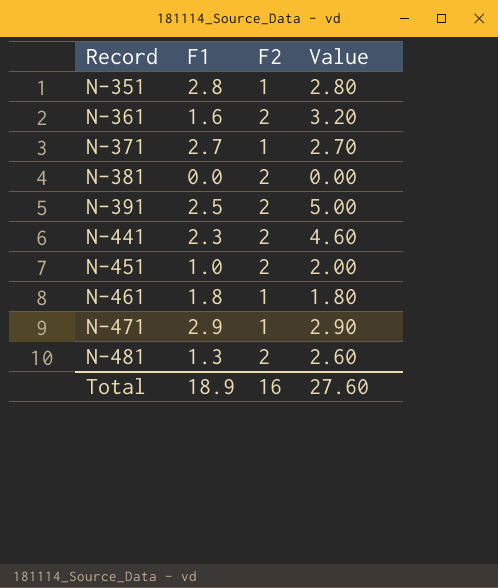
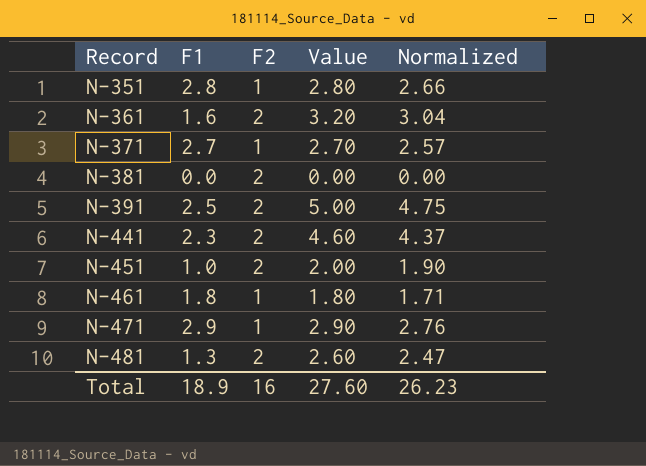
column Normalized | formula: none -> [Value] * 0.95

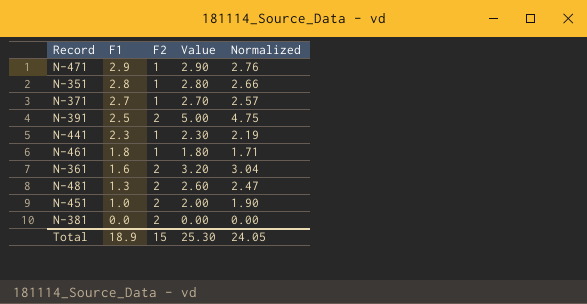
row order: Record ascending -> F1 descending
N-441 | F2: 2 -> 1
N-441 | Value: 4.60 -> 2.30
N-441 | Normalized: 4.37 -> 2.19
Total | F2: 16 -> 15
Total | Value: 27.60 -> 25.30
Total | Normalized: 26.23 -> 24.05

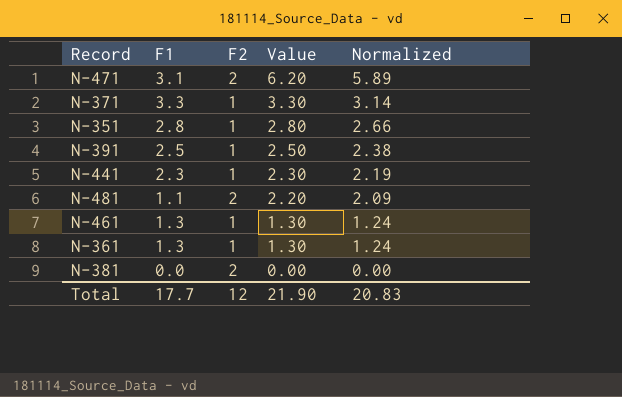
row order: F1 descending -> Value descending
row N-451: 1.0 | 2 | 2.00 | 1.90 -> none
N-471 | F1: 2.9 -> 3.1
N-471 | F2: 1 -> 2
N-471 | Value: 2.90 -> 6.20
N-471 | Normalized: 2.76 -> 5.89
N-371 | F1: 2.7 -> 3.3
N-371 | Value: 2.70 -> 3.30
N-371 | Normalized: 2.57 -> 3.14
N-391 | F2: 2 -> 1
N-391 | Value: 5.00 -> 2.50
N-391 | Normalized: 4.75 -> 2.38
N-481 | F1: 1.3 -> 1.1
N-481 | Value: 2.60 -> 2.20
N-481 | Normalized: 2.47 -> 2.09
N-461 | F1: 1.8 -> 1.3
N-461 | Value: 1.80 -> 1.30
N-461 | Normalized: 1.71 -> 1.24
N-361 | F1: 1.6 -> 1.3
N-361 | F2: 2 -> 1
N-361 | Value: 3.20 -> 1.30
N-361 | Normalized: 3.04 -> 1.24
Total | F1: 18.9 -> 17.7
Total | F2: 15 -> 12
Total | Value: 25.30 -> 21.90
Total | Normalized: 24.05 -> 20.83

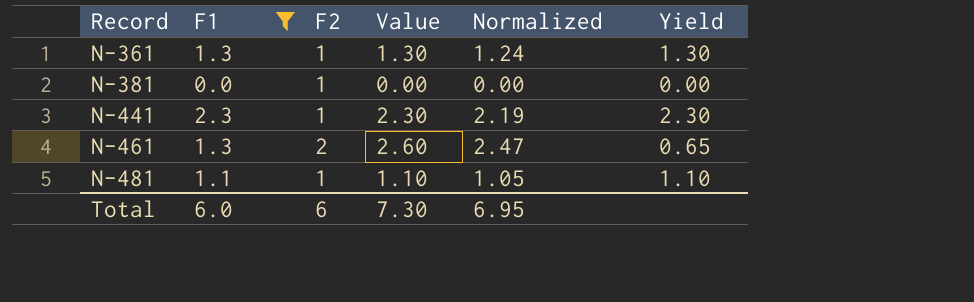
filter: none -> F1 <= 2.3
row order: Value descending -> Record ascending
column Yield | formula: none -> [F1] / [F2]
N-381 | F2: 2 -> 1
N-461 | F2: 1 -> 2
N-461 | Value: 1.30 -> 2.60
N-461 | Normalized: 1.24 -> 2.47
N-481 | F2: 2 -> 1
N-481 | Value: 2.20 -> 1.10
N-481 | Normalized: 2.09 -> 1.05
Total | F1: 17.7 -> 6.0
Total | F2: 12 -> 6
Total | Value: 21.90 -> 7.30
Total | Normalized: 20.83 -> 6.95

